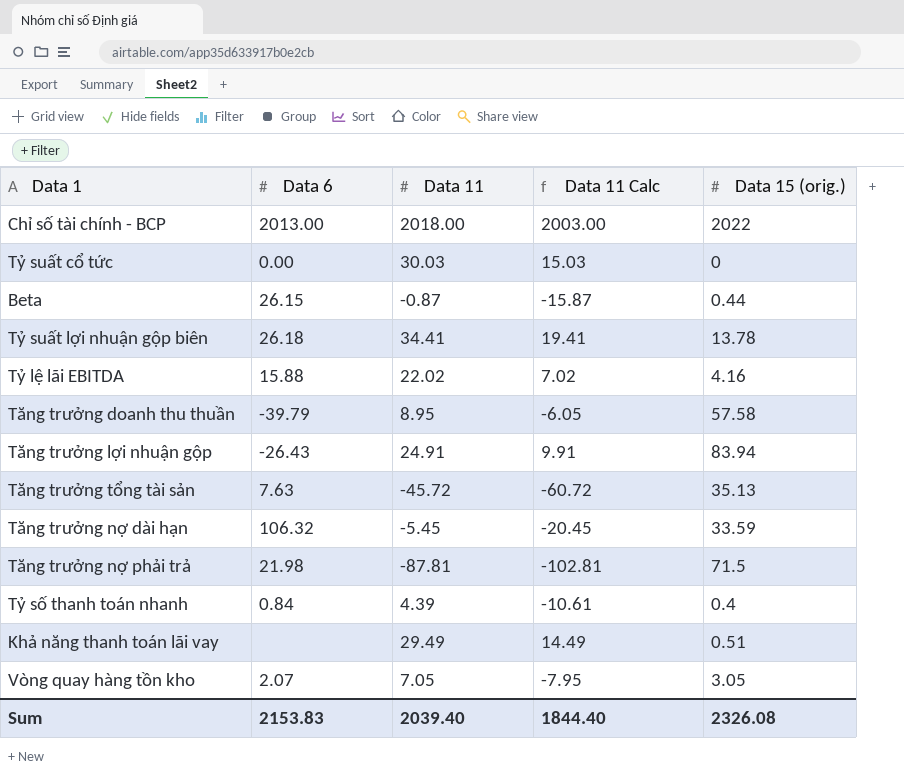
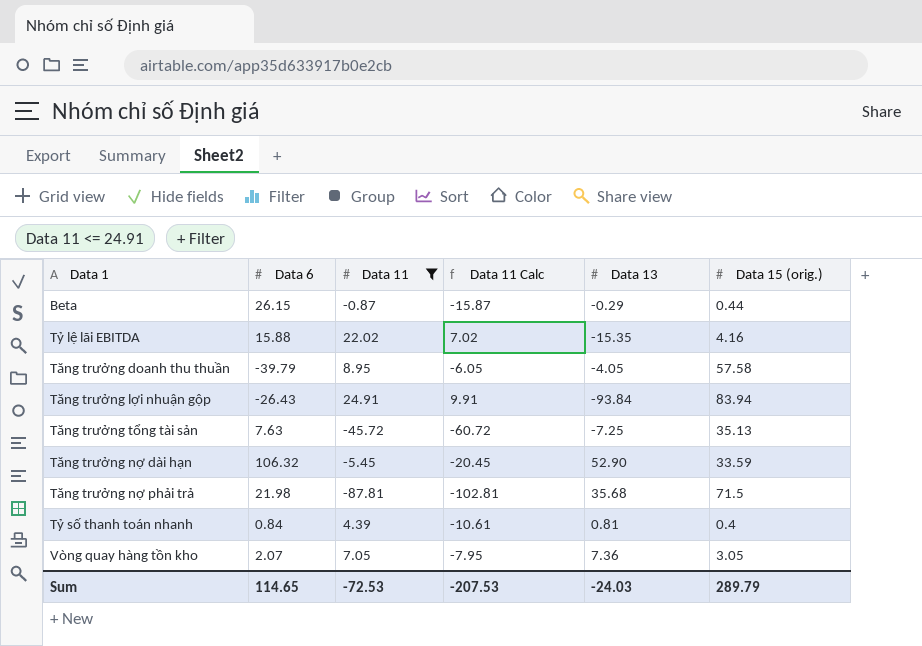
filter: none -> Data 11 <= 24.91
column Data 13 | position: none -> 5
Sum | Data 6: 2153.83 -> 114.65
Sum | Data 11: 2039.40 -> -72.53
Sum | Data 11 Calc: 1844.40 -> -207.53
Sum | Data 15 (orig.): 2326.08 -> 289.79

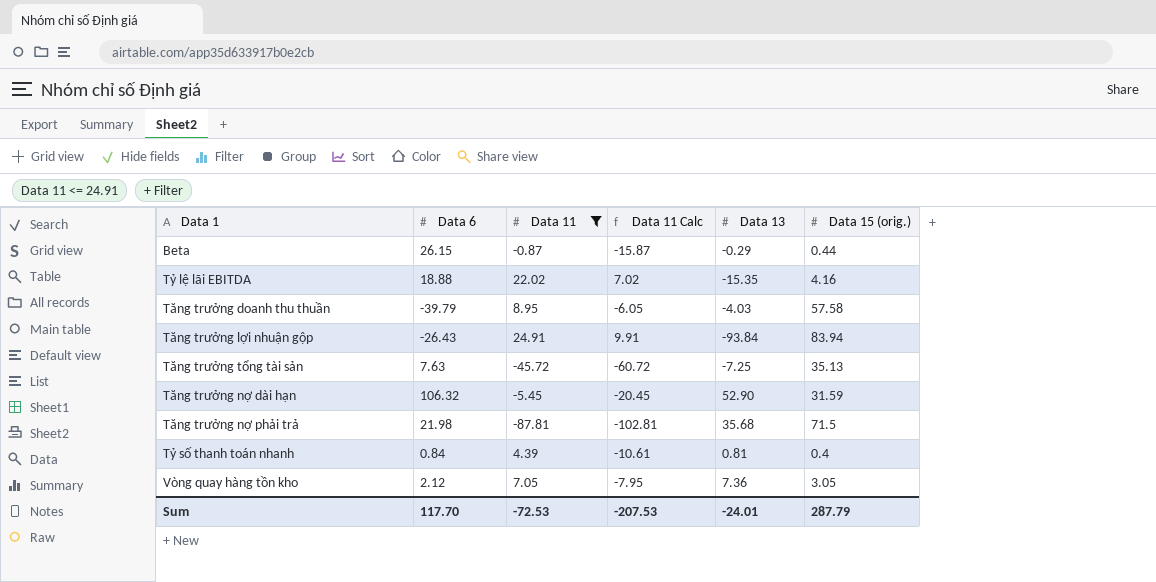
Tỷ lệ lãi EBITDA | Data 6: 15.88 -> 18.88
Tăng trưởng doanh thu thuần | Data 13: -4.05 -> -4.03
Tăng trưởng nợ dài hạn | Data 15 (orig.): 33.59 -> 31.59
Vòng quay hàng tồn kho | Data 6: 2.07 -> 2.12
Sum | Data 6: 114.65 -> 117.70
Sum | Data 13: -24.03 -> -24.01
Sum | Data 15 (orig.): 289.79 -> 287.79

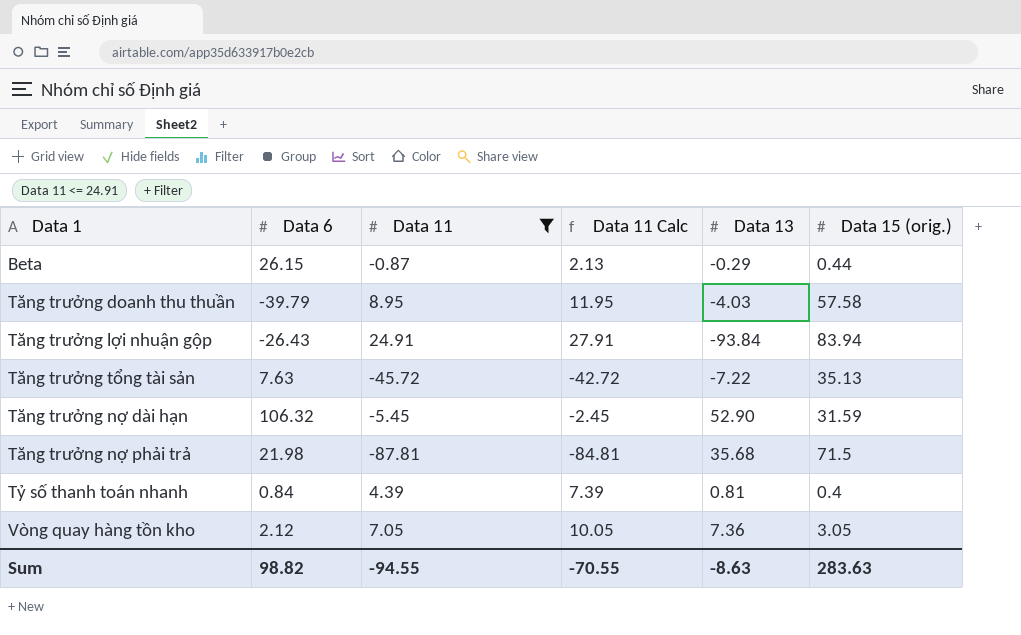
column Data 11 Calc | formula: [Data 11] - 15 -> [Data 11] + 3
row Tỷ lệ lãi EBITDA: 18.88 | 22.02 | 7.02 | -15.35 | 4.16 -> none
Tăng trưởng tổng tài sản | Data 13: -7.25 -> -7.22
Sum | Data 6: 117.70 -> 98.82
Sum | Data 11: -72.53 -> -94.55
Sum | Data 11 Calc: -207.53 -> -70.55
Sum | Data 13: -24.01 -> -8.63
Sum | Data 15 (orig.): 287.79 -> 283.63

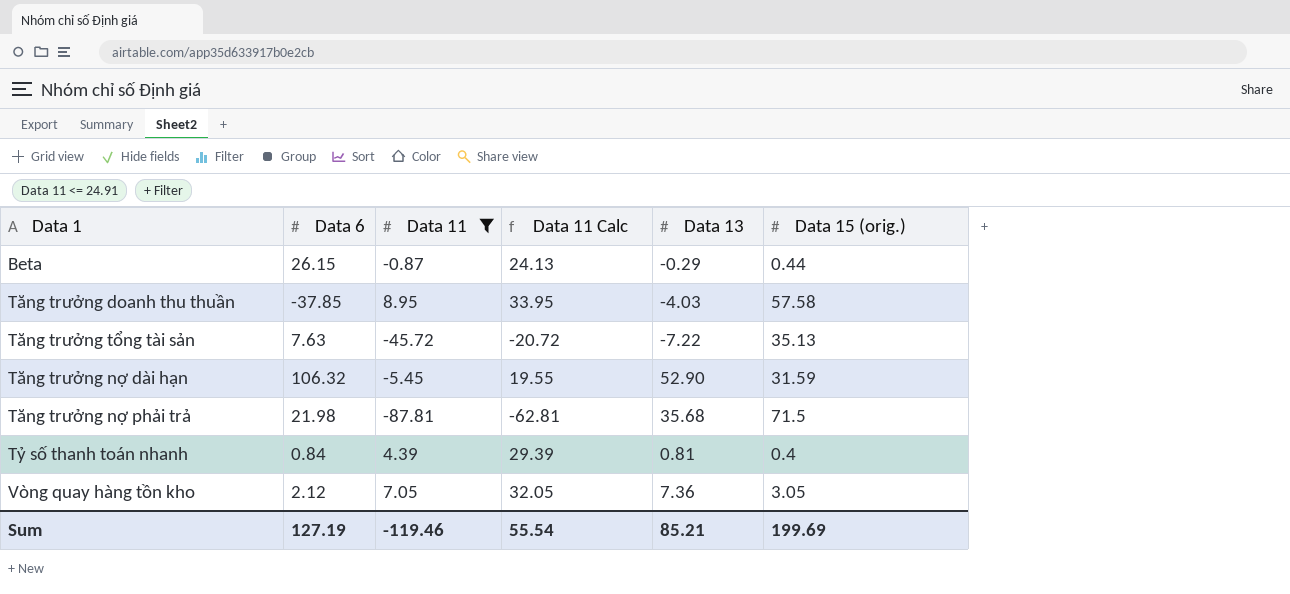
column Data 11 Calc | formula: [Data 11] + 3 -> [Data 11] + 25
row Tăng trưởng lợi nhuận gộp: -26.43 | 24.91 | 27.91 | -93.84 | 83.94 -> none
Tăng trưởng doanh thu thuần | Data 6: -39.79 -> -37.85
Sum | Data 6: 98.82 -> 127.19
Sum | Data 11: -94.55 -> -119.46
Sum | Data 11 Calc: -70.55 -> 55.54
Sum | Data 13: -8.63 -> 85.21
Sum | Data 15 (orig.): 283.63 -> 199.69

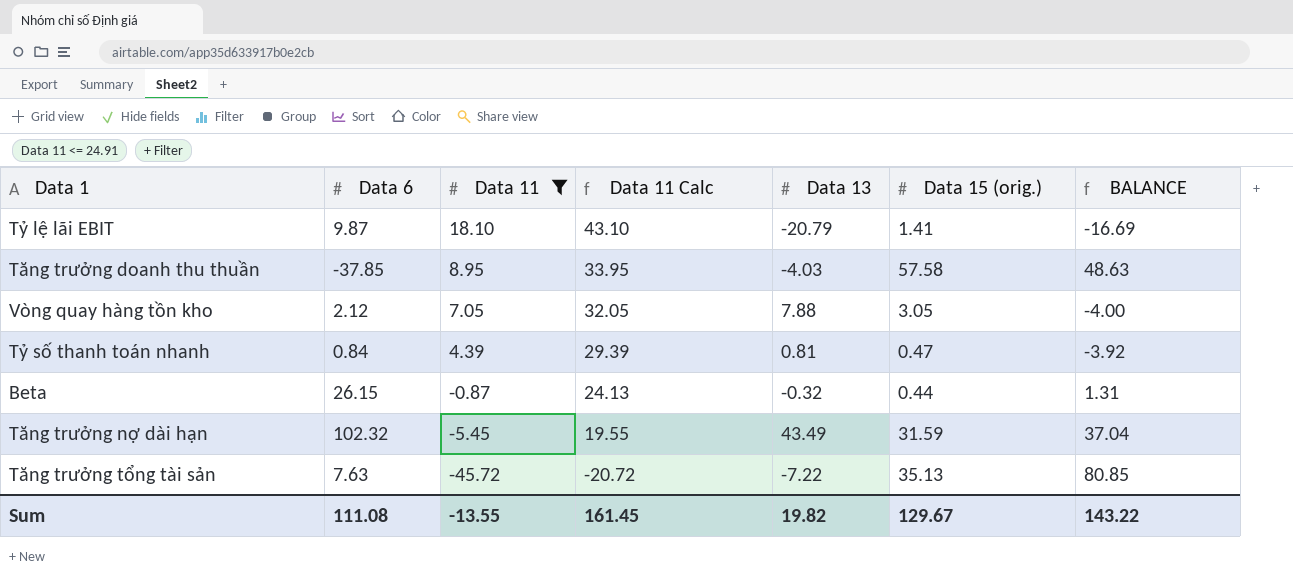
row order: none -> Data 11 descending
column BALANCE | formula: none -> [Data 15 (orig.)] - [Data 11]
row Tăng trưởng nợ phải trả: 21.98 | -87.81 | -62.81 | 35.68 | 71.5 -> none
row Tỷ lệ lãi EBIT: none -> 9.87 | 18.10 | 43.10 | -20.79 | 1.41 | -16.69
Vòng quay hàng tồn kho | Data 13: 7.36 -> 7.88
Tỷ số thanh toán nhanh | Data 15 (orig.): 0.4 -> 0.47
Beta | Data 13: -0.29 -> -0.32
Tăng trưởng nợ dài hạn | Data 6: 106.32 -> 102.32
Tăng trưởng nợ dài hạn | Data 13: 52.90 -> 43.49
Sum | Data 6: 127.19 -> 111.08
Sum | Data 11: -119.46 -> -13.55
Sum | Data 11 Calc: 55.54 -> 161.45
Sum | Data 13: 85.21 -> 19.82
Sum | Data 15 (orig.): 199.69 -> 129.67

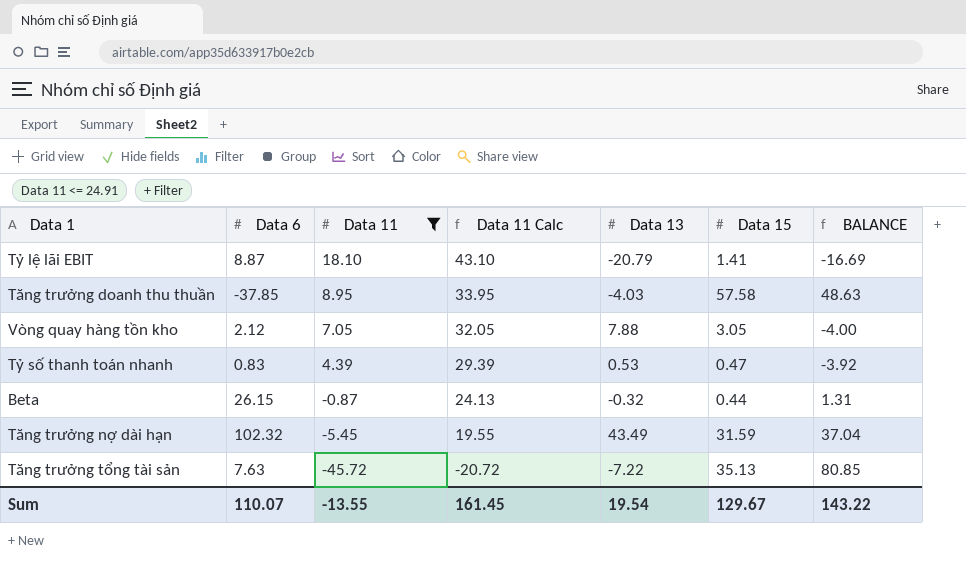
column name: Data 15 (orig.) -> Data 15
Tỷ lệ lãi EBIT | Data 6: 9.87 -> 8.87
Tỷ số thanh toán nhanh | Data 6: 0.84 -> 0.83
Tỷ số thanh toán nhanh | Data 13: 0.81 -> 0.53
Sum | Data 6: 111.08 -> 110.07
Sum | Data 13: 19.82 -> 19.54

